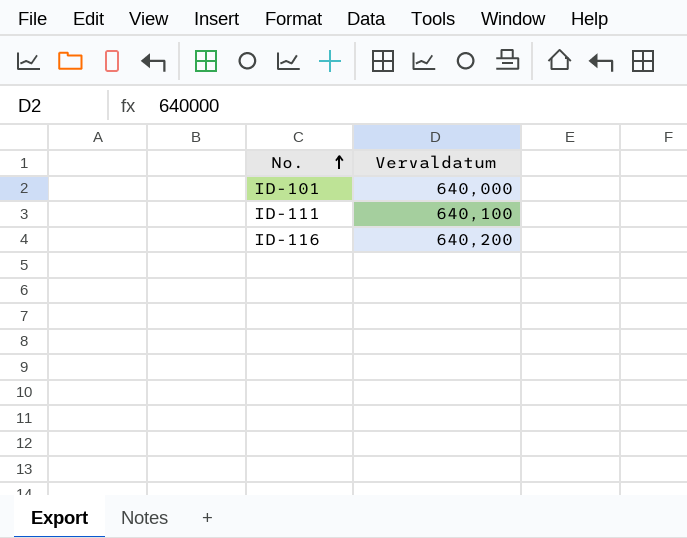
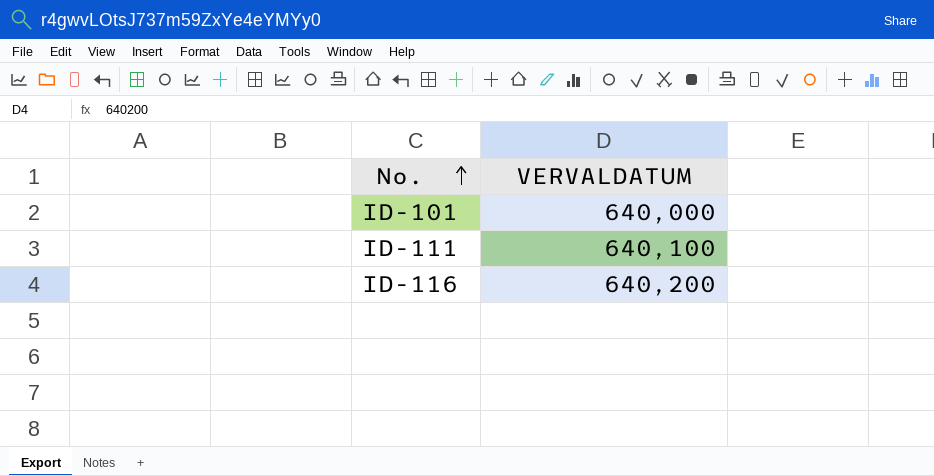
column name: Vervaldatum -> VERVALDATUM

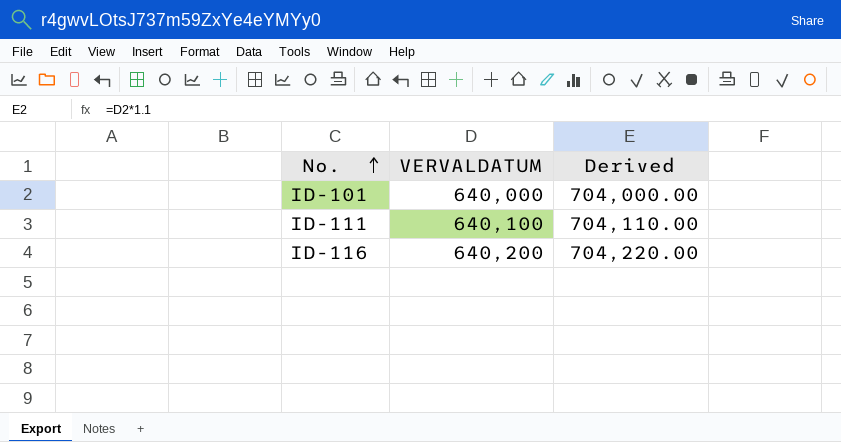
column Derived | formula: none -> [VERVALDATUM] * 1.1

